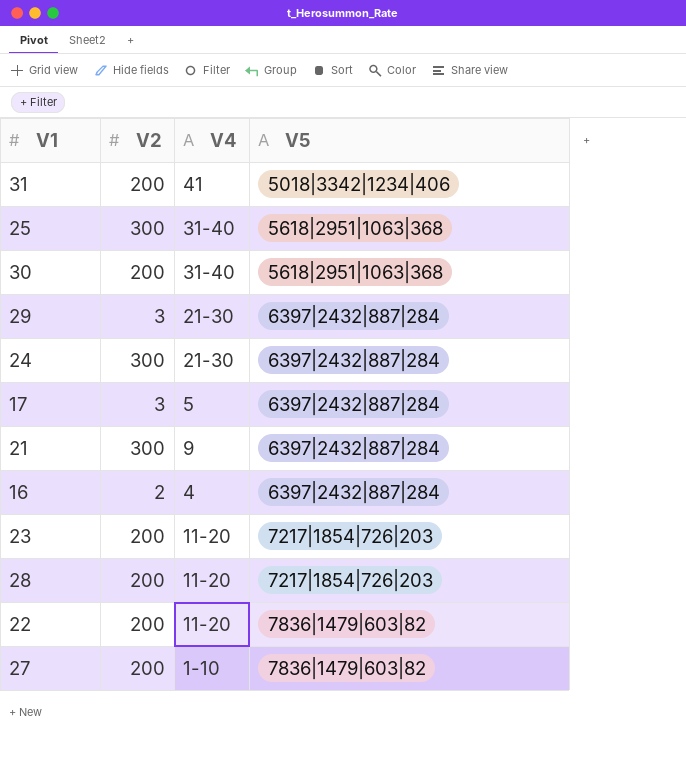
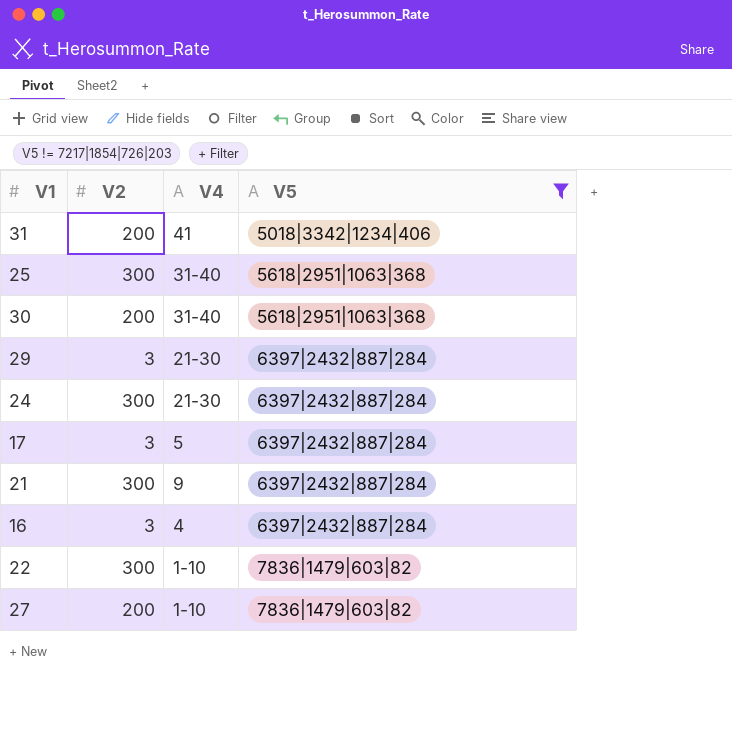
filter: none -> V5 != 7217|1854|726|203
16 | V2: 2 -> 3
22 | V2: 200 -> 300
22 | V4: 11-20 -> 1-10

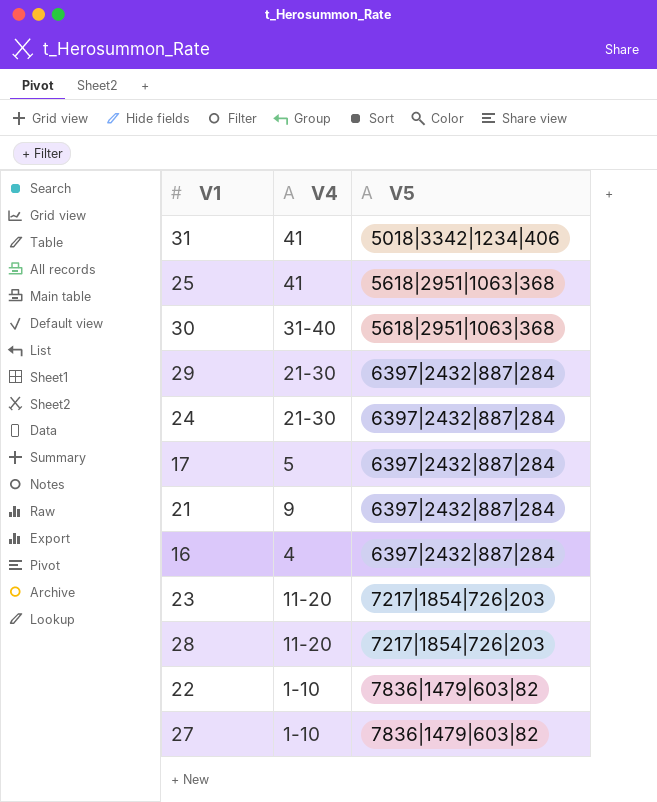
filter: V5 != 7217|1854|726|203 -> none
column V2 | position: 2 -> none
25 | V4: 31-40 -> 41

